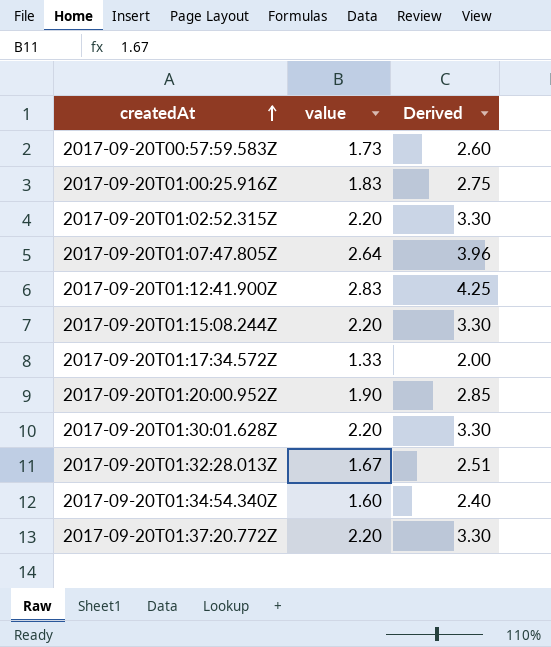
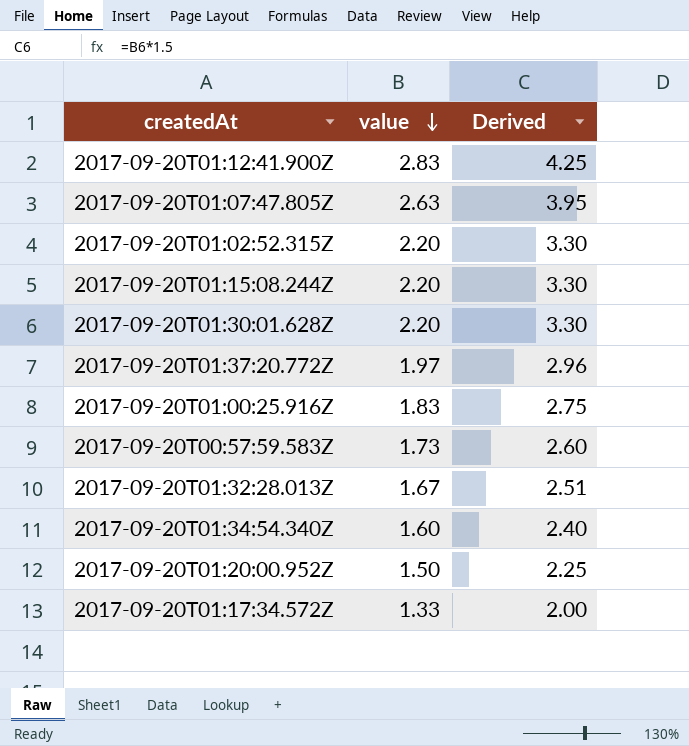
row order: createdAt ascending -> value descending
2017-09-20T01:07:47.805Z | value: 2.64 -> 2.63
2017-09-20T01:07:47.805Z | Derived: 3.96 -> 3.95
2017-09-20T01:37:20.772Z | value: 2.20 -> 1.97
2017-09-20T01:37:20.772Z | Derived: 3.30 -> 2.96
2017-09-20T01:20:00.952Z | value: 1.90 -> 1.50
2017-09-20T01:20:00.952Z | Derived: 2.85 -> 2.25

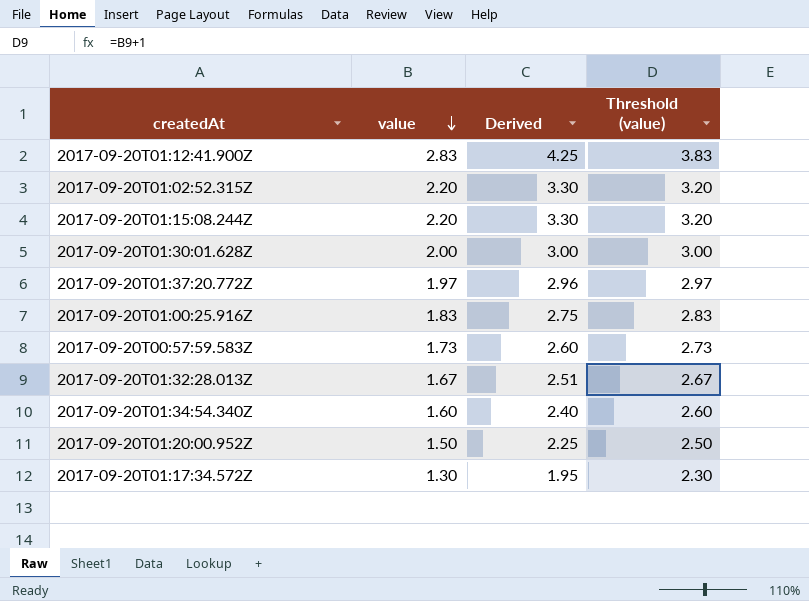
column Threshold (value) | formula: none -> [value] + 1
row 2017-09-20T01:07:47.805Z: 2.63 | 3.95 -> none
2017-09-20T01:30:01.628Z | value: 2.20 -> 2.00
2017-09-20T01:30:01.628Z | Derived: 3.30 -> 3.00
2017-09-20T01:17:34.572Z | value: 1.33 -> 1.30
2017-09-20T01:17:34.572Z | Derived: 2.00 -> 1.95

